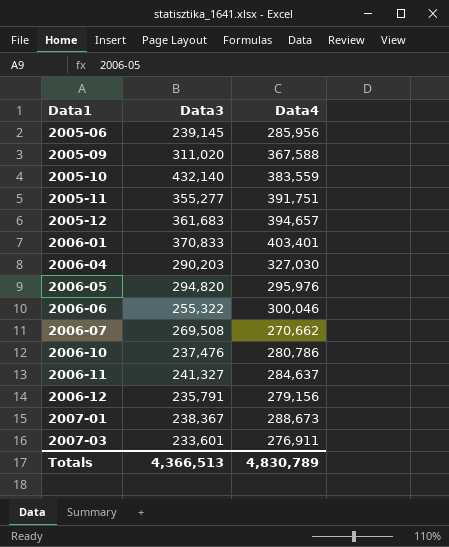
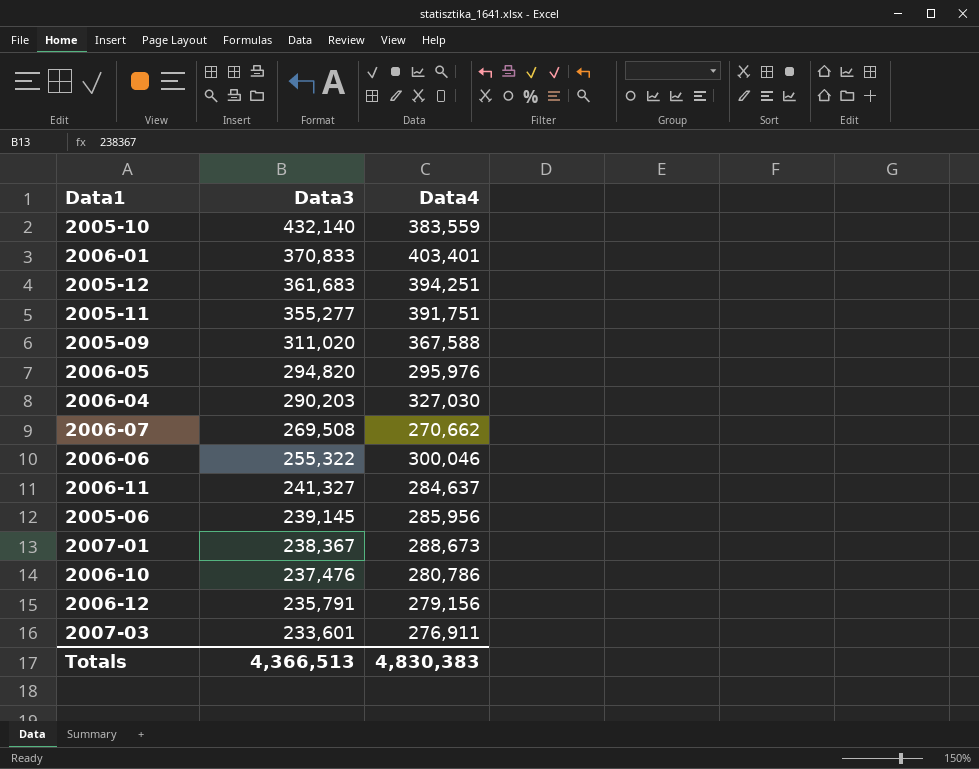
row order: Data1 ascending -> Data3 descending
2005-12 | Data4: 394,657 -> 394,251
Totals | Data4: 4,830,789 -> 4,830,383

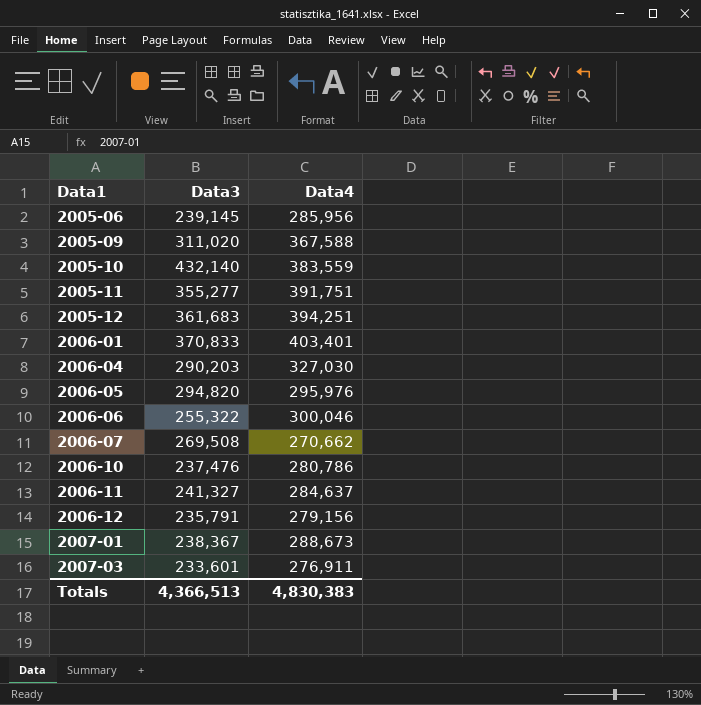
row order: Data3 descending -> Data1 ascending

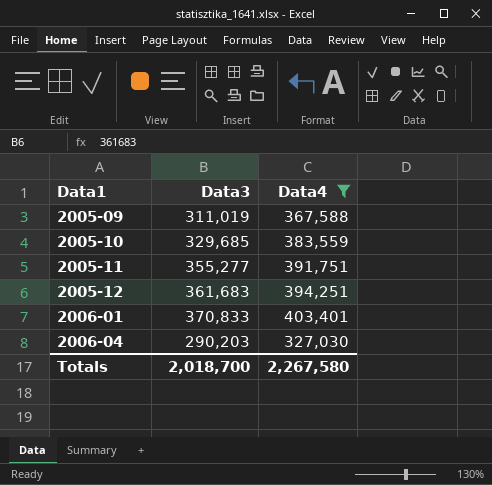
filter: none -> Data4 >= 327,030
2005-09 | Data3: 311,020 -> 311,019
2005-10 | Data3: 432,140 -> 329,685
Totals | Data3: 4,366,513 -> 2,018,700
Totals | Data4: 4,830,383 -> 2,267,580

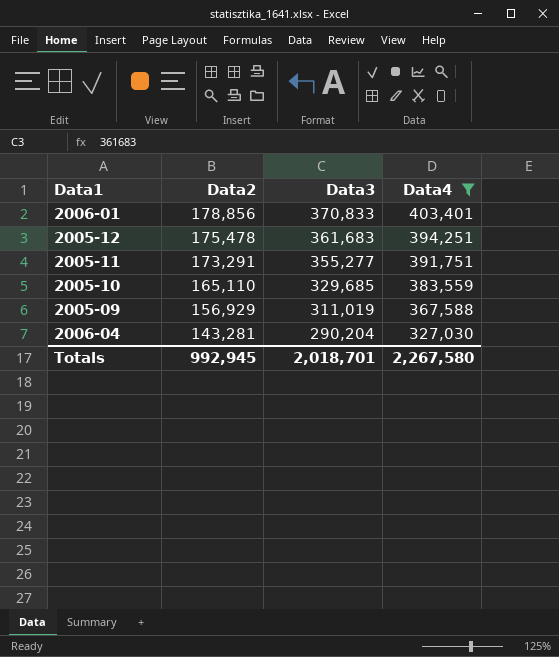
row order: Data1 ascending -> Data2 descending
column Data2 | position: none -> 2
2006-04 | Data3: 290,203 -> 290,204
Totals | Data3: 2,018,700 -> 2,018,701

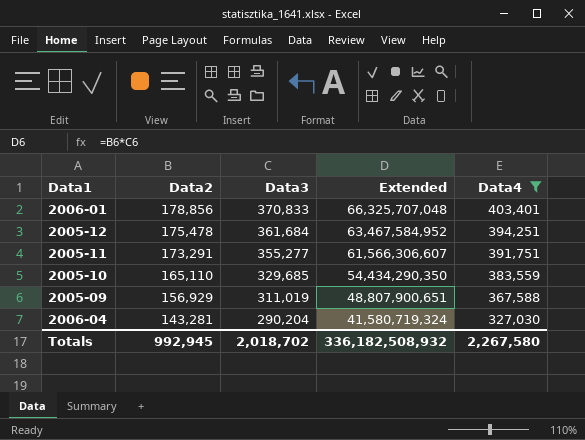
column Extended | formula: none -> [Data2] * [Data3]
2005-12 | Data3: 361,683 -> 361,684
Totals | Data3: 2,018,701 -> 2,018,702

